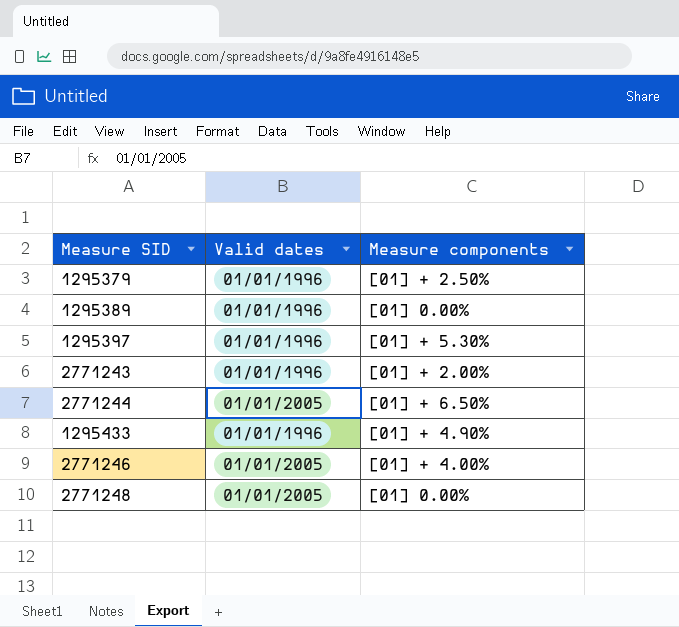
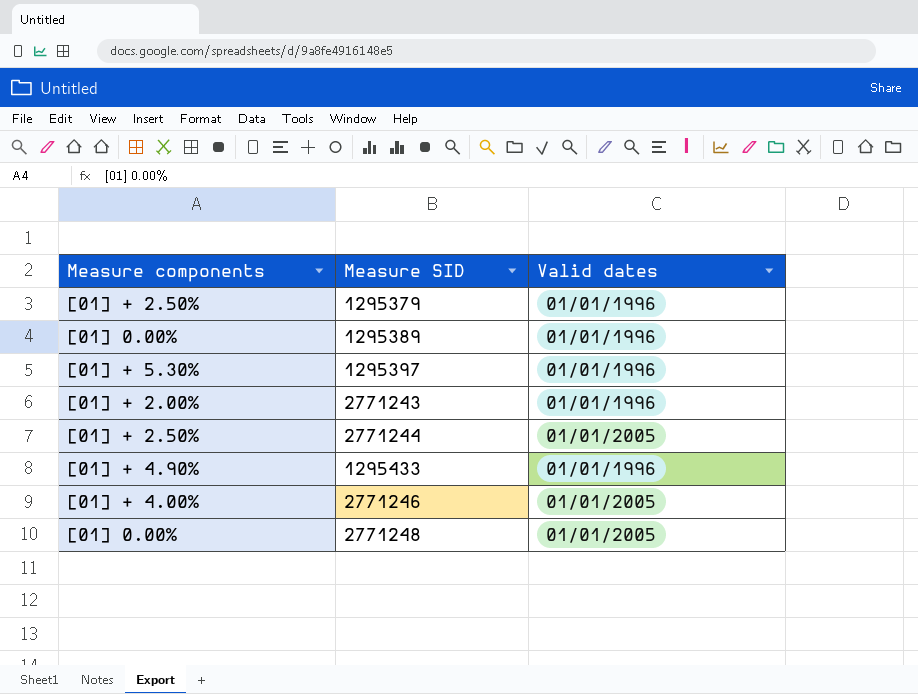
column Measure components | position: 3 -> 1
2771244 | Measure components: [01] + 6.50% -> [01] + 2.50%

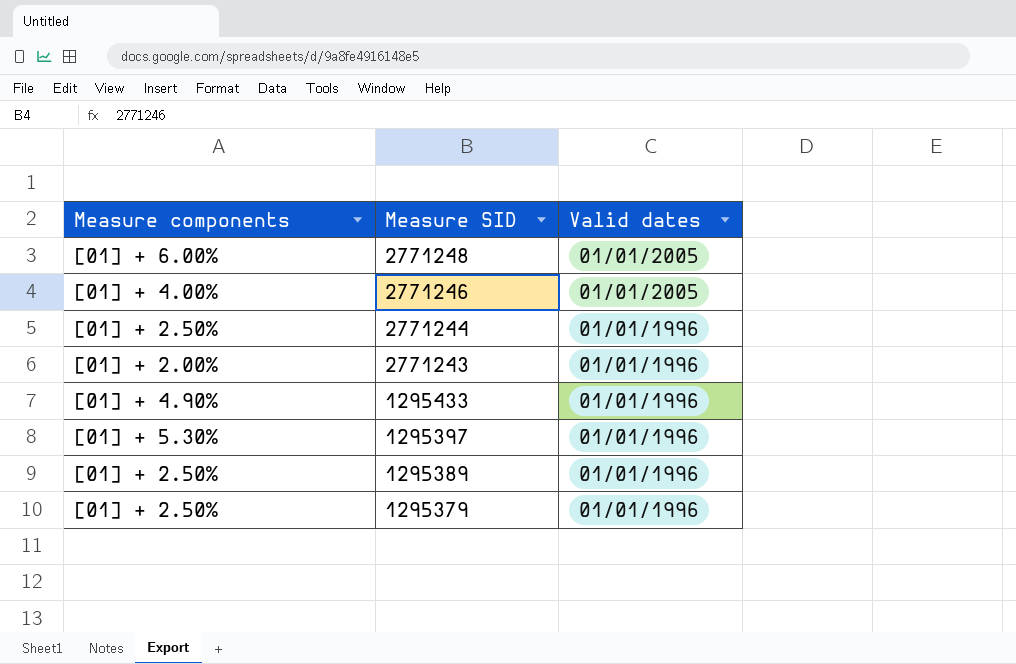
row order: none -> Measure SID descending
2771248 | Measure components: [01] 0.00% -> [01] + 6.00%
2771244 | Valid dates: 01/01/2005 -> 01/01/1996
1295389 | Measure components: [01] 0.00% -> [01] + 2.50%

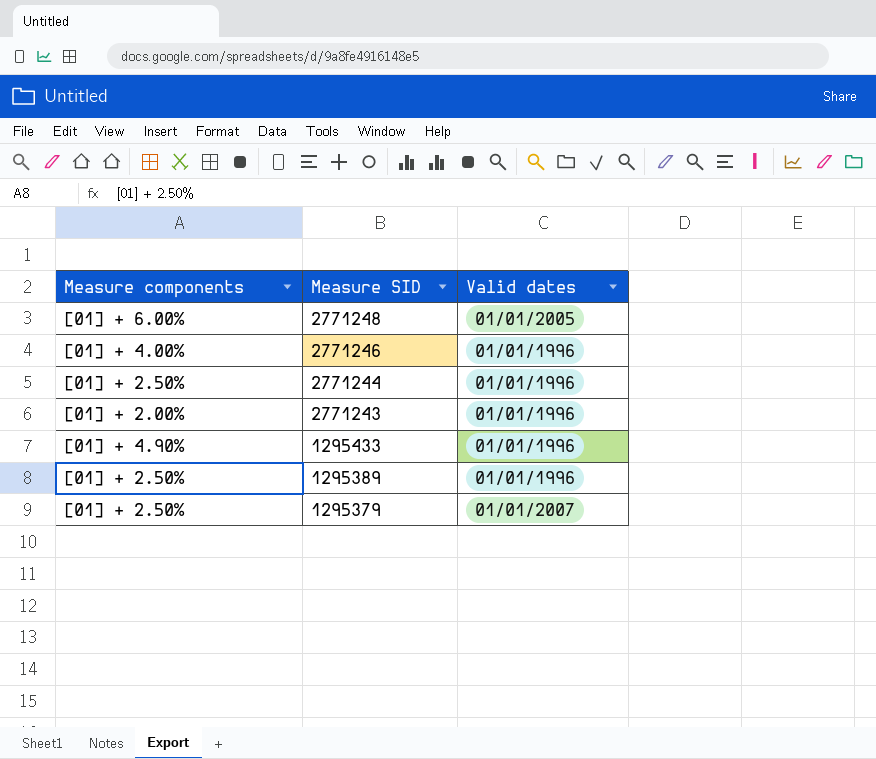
row 1295397: [01] + 5.30% | 01/01/1996 -> none
2771246 | Valid dates: 01/01/2005 -> 01/01/1996
1295379 | Valid dates: 01/01/1996 -> 01/01/2007

